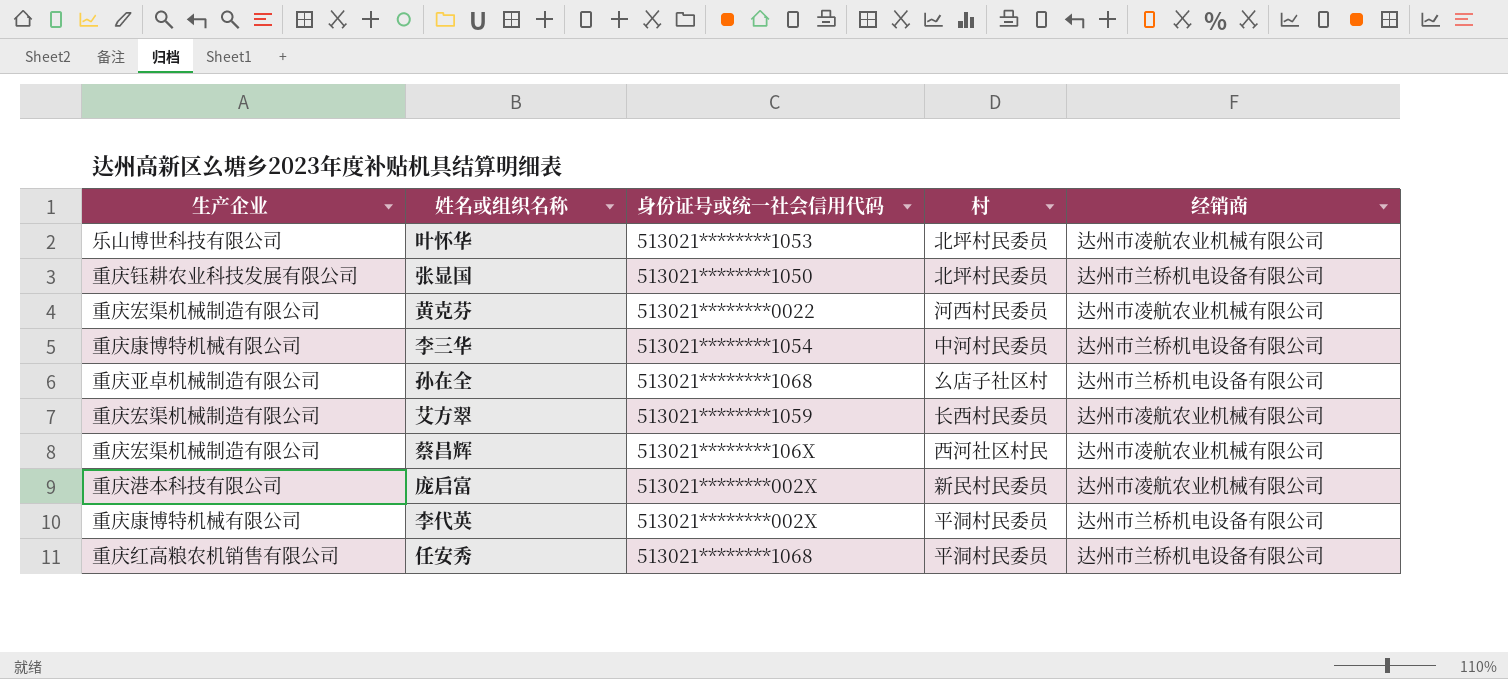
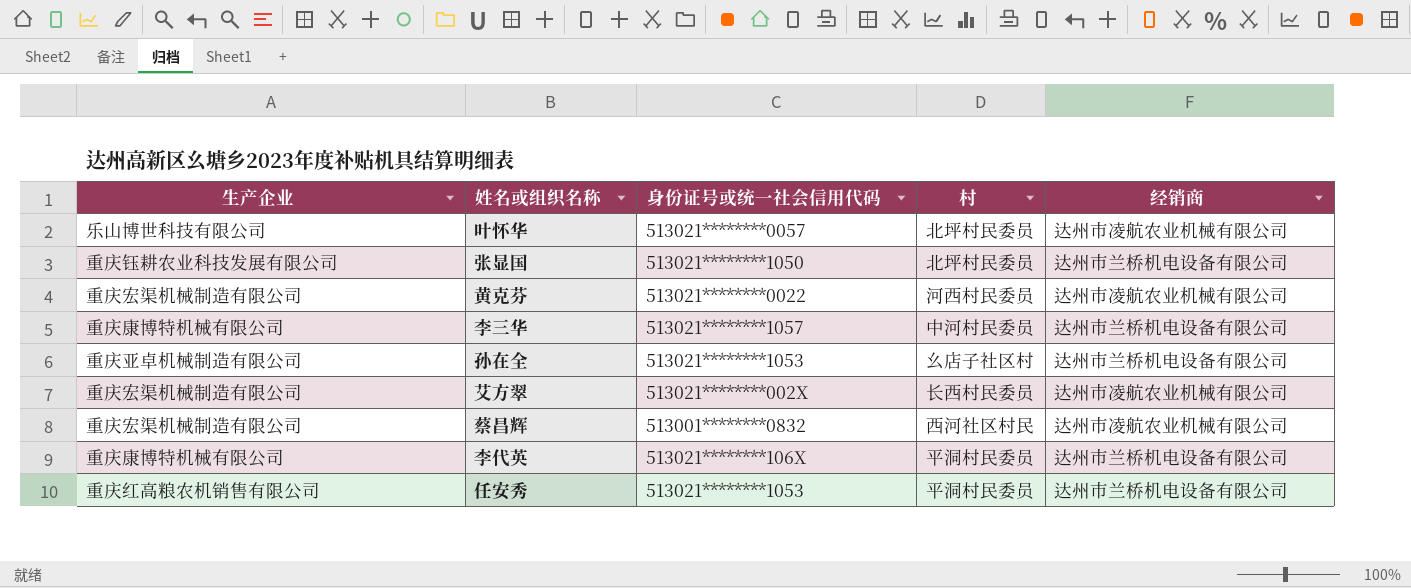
row 庞启富: 重庆港本科技有限公司 | 513021********002X | 新民村民委员 | 达州市凌航农业机械有限公司 -> none
叶怀华 | 身份证号或统一社会信用代码: 513021********1053 -> 513021********0057
李三华 | 身份证号或统一社会信用代码: 513021********1054 -> 513021********1057
孙在全 | 身份证号或统一社会信用代码: 513021********1068 -> 513021********1053
艾方翠 | 身份证号或统一社会信用代码: 513021********1059 -> 513021********002X
蔡昌辉 | 身份证号或统一社会信用代码: 513021********106X -> 513001********0832
李代英 | 身份证号或统一社会信用代码: 513021********002X -> 513021********106X
任安秀 | 身份证号或统一社会信用代码: 513021********1068 -> 513021********1053

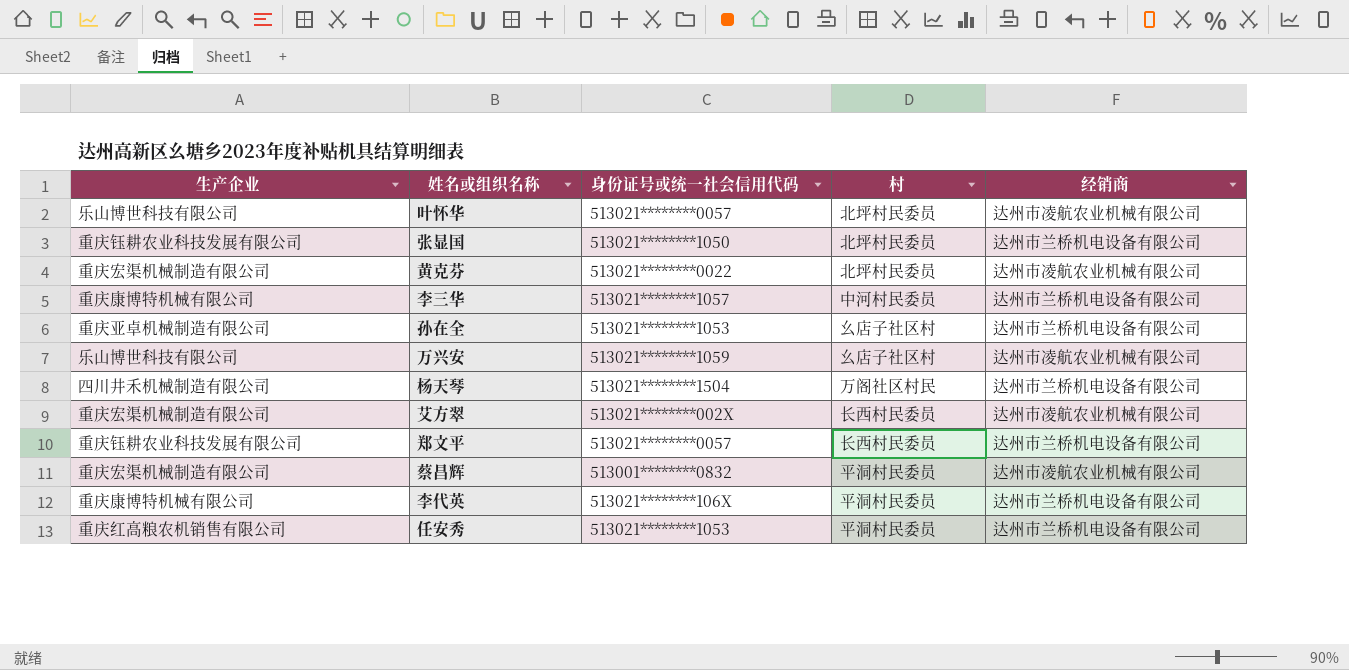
黄克芬 | 村: 河西村民委员 -> 北坪村民委员
row 万兴安: none -> 乐山博世科技有限公司 | 513021********1059 | 幺店子社区村 | 达州市凌航农业机械有限公司
row 杨天琴: none -> 四川井禾机械制造有限公司 | 513021********1504 | 万阁社区村民 | 达州市兰桥机电设备有限公司
row 郑文平: none -> 重庆钰耕农业科技发展有限公司 | 513021********0057 | 长西村民委员 | 达州市兰桥机电设备有限公司
蔡昌辉 | 村: 西河社区村民 -> 平洞村民委员

